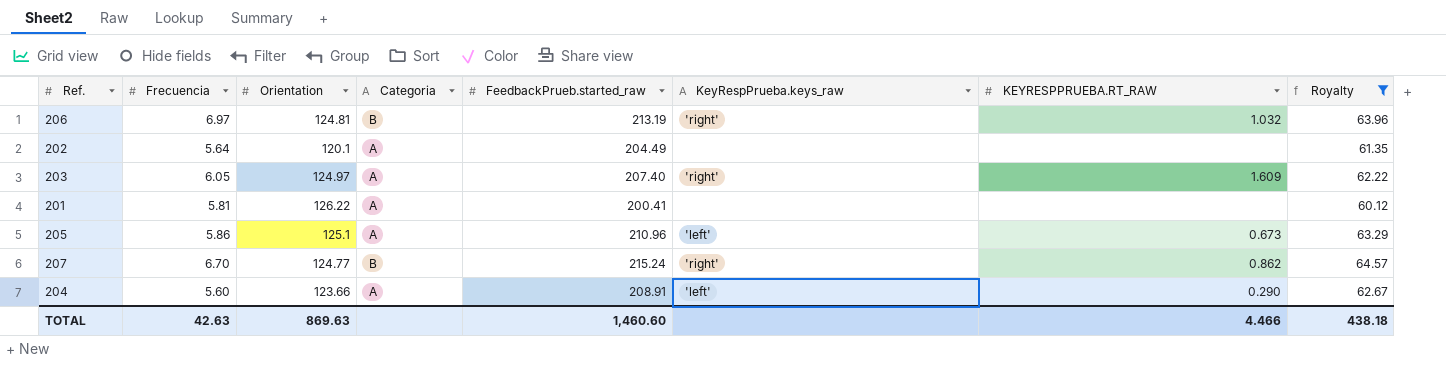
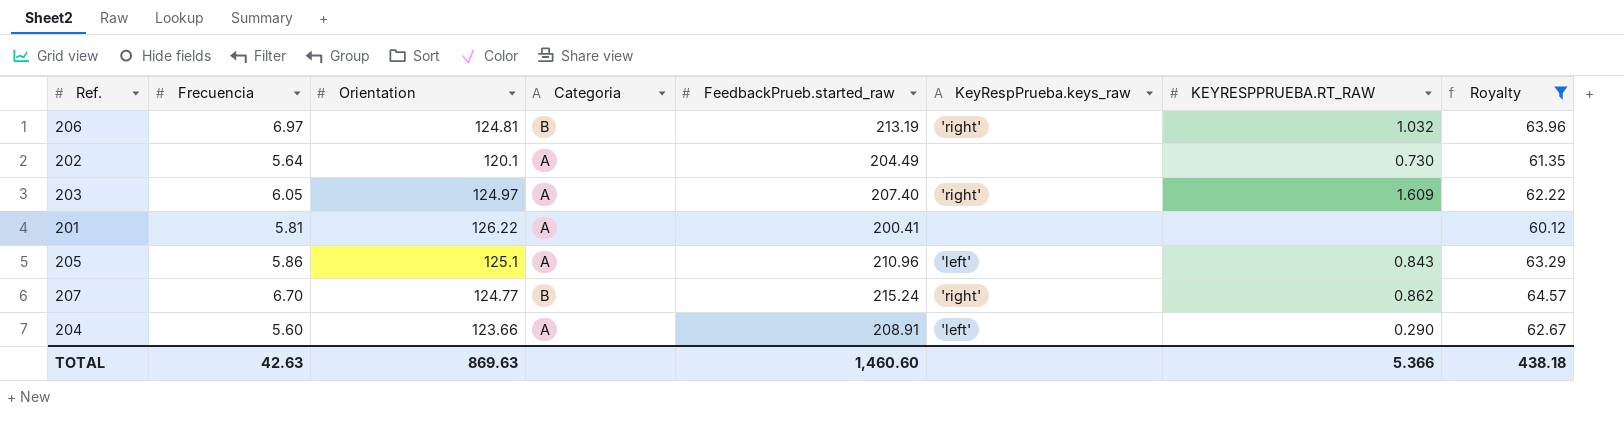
202 | KEYRESPPRUEBA.RT_RAW: none -> 0.730
205 | KEYRESPPRUEBA.RT_RAW: 0.673 -> 0.843
TOTAL | KEYRESPPRUEBA.RT_RAW: 4.466 -> 5.366

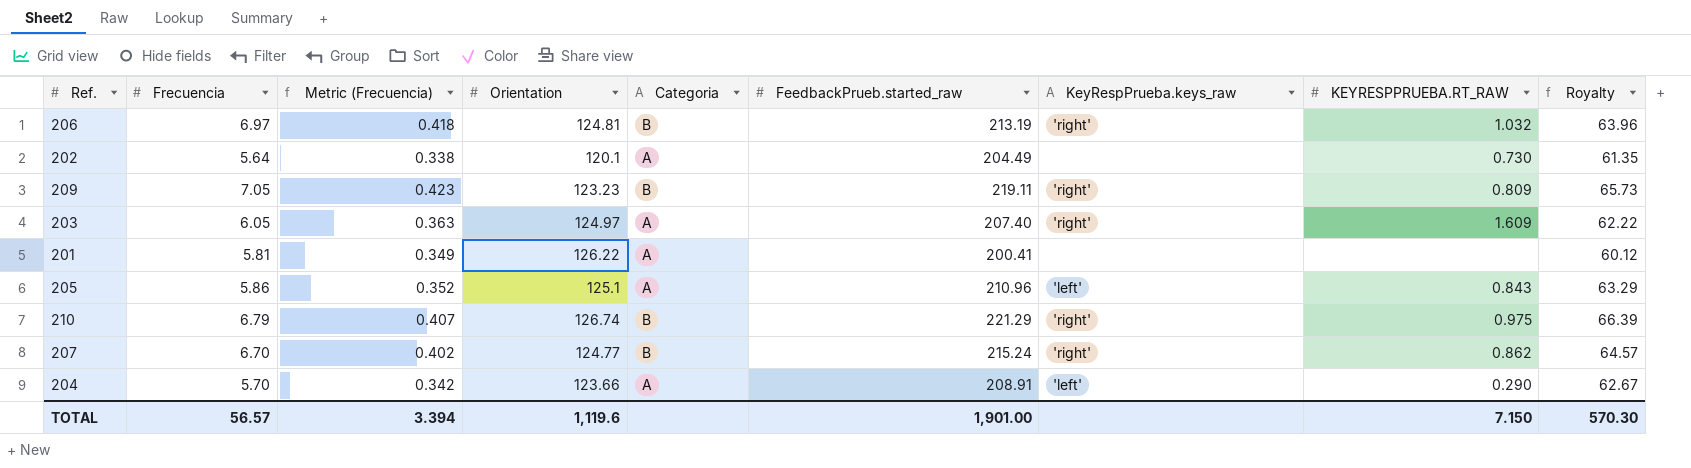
filter: Royalty <= 64.57 -> none
column Metric (Frecuencia) | formula: none -> [Frecuencia] * 0.06
204 | Frecuencia: 5.60 -> 5.70
TOTAL | Frecuencia: 42.63 -> 56.57
TOTAL | Orientation: 869.63 -> 1,119.6
TOTAL | FeedbackPrueb.started_raw: 1,460.60 -> 1,901.00
TOTAL | KEYRESPPRUEBA.RT_RAW: 5.366 -> 7.150
TOTAL | Royalty: 438.18 -> 570.30

